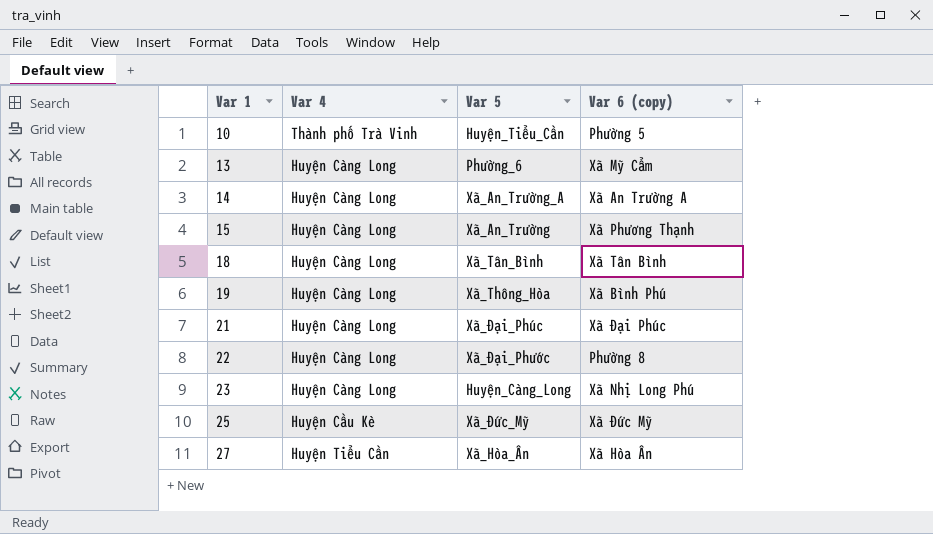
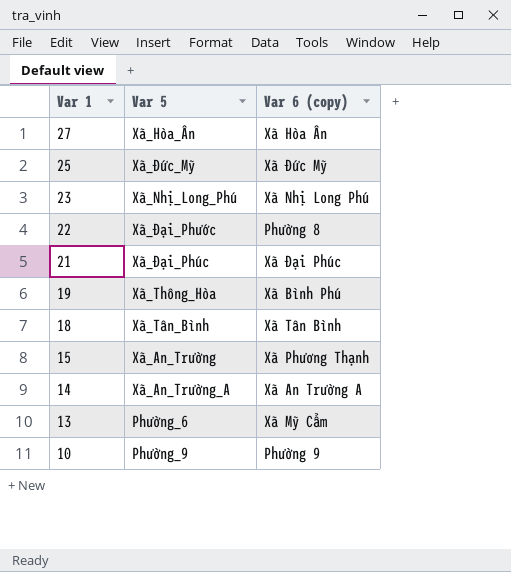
row order: Var 1 ascending -> Var 1 descending
column Var 4 | position: 2 -> none
23 | Var 5: Huyện_Càng_Long -> Xã_Nhị_Long_Phú
10 | Var 5: Huyện_Tiểu_Cần -> Phường_9
10 | Var 6 (copy): Phường 5 -> Phường 9

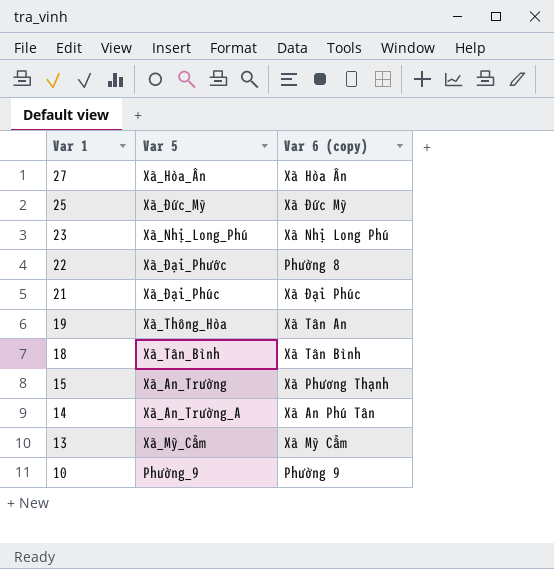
19 | Var 6 (copy): Xã Bình Phú -> Xã Tân An
14 | Var 6 (copy): Xã An Trường A -> Xã An Phú Tân
13 | Var 5: Phường_6 -> Xã_Mỹ_Cẩm

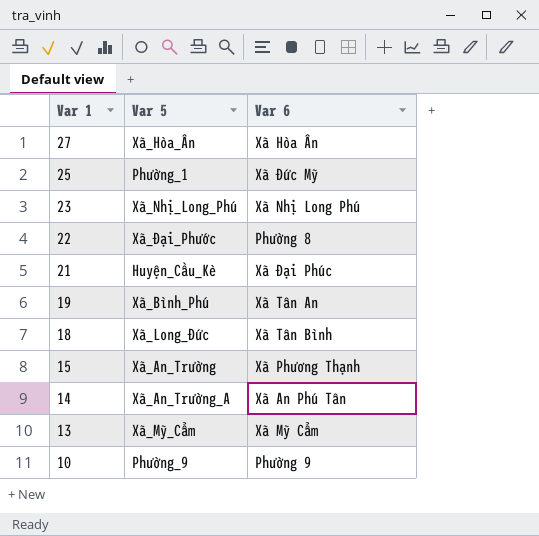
column name: Var 6 (copy) -> Var 6
25 | Var 5: Xã_Đức_Mỹ -> Phường_1
21 | Var 5: Xã_Đại_Phúc -> Huyện_Cầu_Kè
19 | Var 5: Xã_Thông_Hòa -> Xã_Bình_Phú
18 | Var 5: Xã_Tân_Bình -> Xã_Long_Đức

